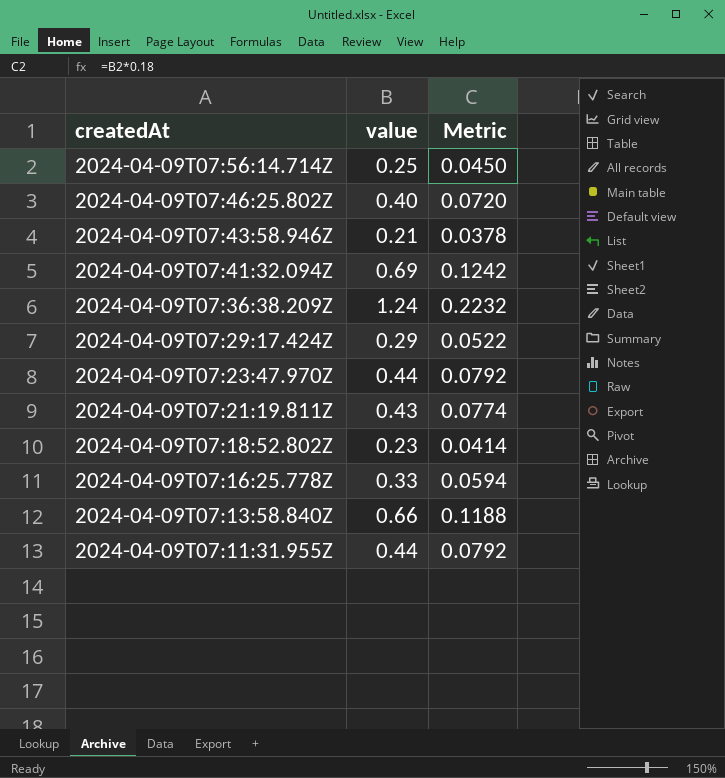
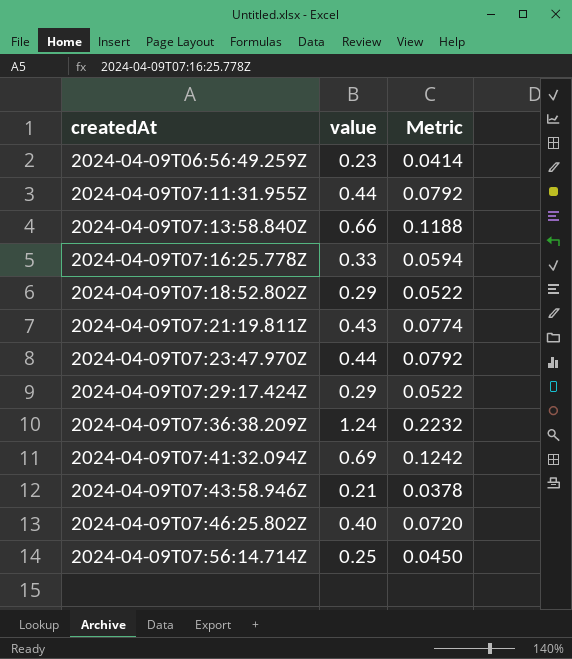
row order: createdAt descending -> createdAt ascending
row 2024-04-09T06:56:49.259Z: none -> 0.23 | 0.0414
2024-04-09T07:18:52.802Z | value: 0.23 -> 0.29
2024-04-09T07:18:52.802Z | Metric: 0.0414 -> 0.0522

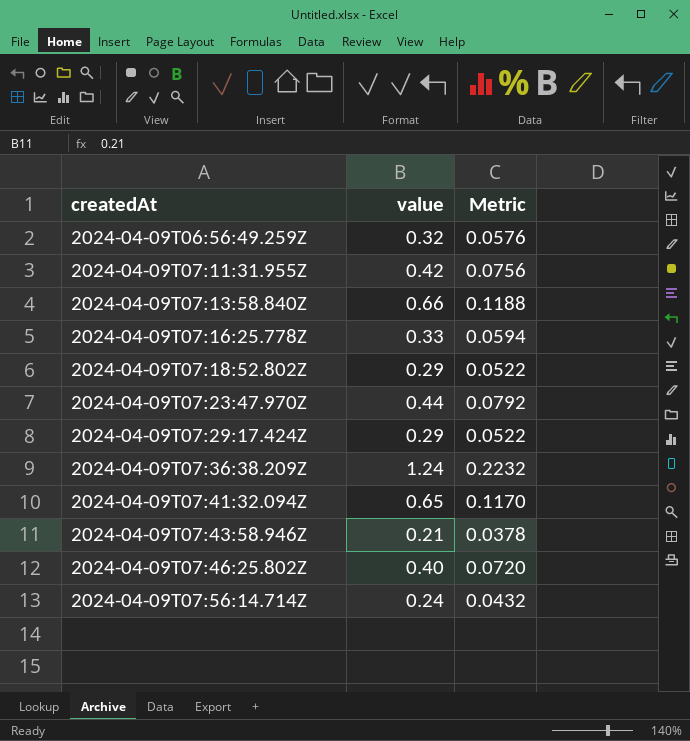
row 2024-04-09T07:21:19.811Z: 0.43 | 0.0774 -> none
2024-04-09T06:56:49.259Z | value: 0.23 -> 0.32
2024-04-09T06:56:49.259Z | Metric: 0.0414 -> 0.0576
2024-04-09T07:11:31.955Z | value: 0.44 -> 0.42
2024-04-09T07:11:31.955Z | Metric: 0.0792 -> 0.0756
2024-04-09T07:41:32.094Z | value: 0.69 -> 0.65
2024-04-09T07:41:32.094Z | Metric: 0.1242 -> 0.1170
2024-04-09T07:56:14.714Z | value: 0.25 -> 0.24
2024-04-09T07:56:14.714Z | Metric: 0.0450 -> 0.0432

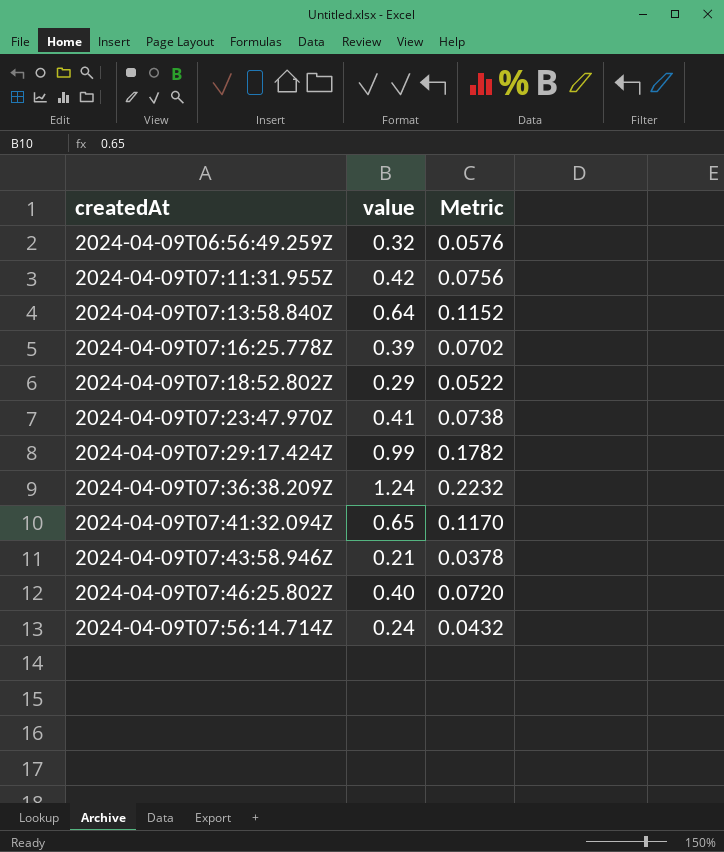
2024-04-09T07:13:58.840Z | value: 0.66 -> 0.64
2024-04-09T07:13:58.840Z | Metric: 0.1188 -> 0.1152
2024-04-09T07:16:25.778Z | value: 0.33 -> 0.39
2024-04-09T07:16:25.778Z | Metric: 0.0594 -> 0.0702
2024-04-09T07:23:47.970Z | value: 0.44 -> 0.41
2024-04-09T07:23:47.970Z | Metric: 0.0792 -> 0.0738
2024-04-09T07:29:17.424Z | value: 0.29 -> 0.99
2024-04-09T07:29:17.424Z | Metric: 0.0522 -> 0.1782

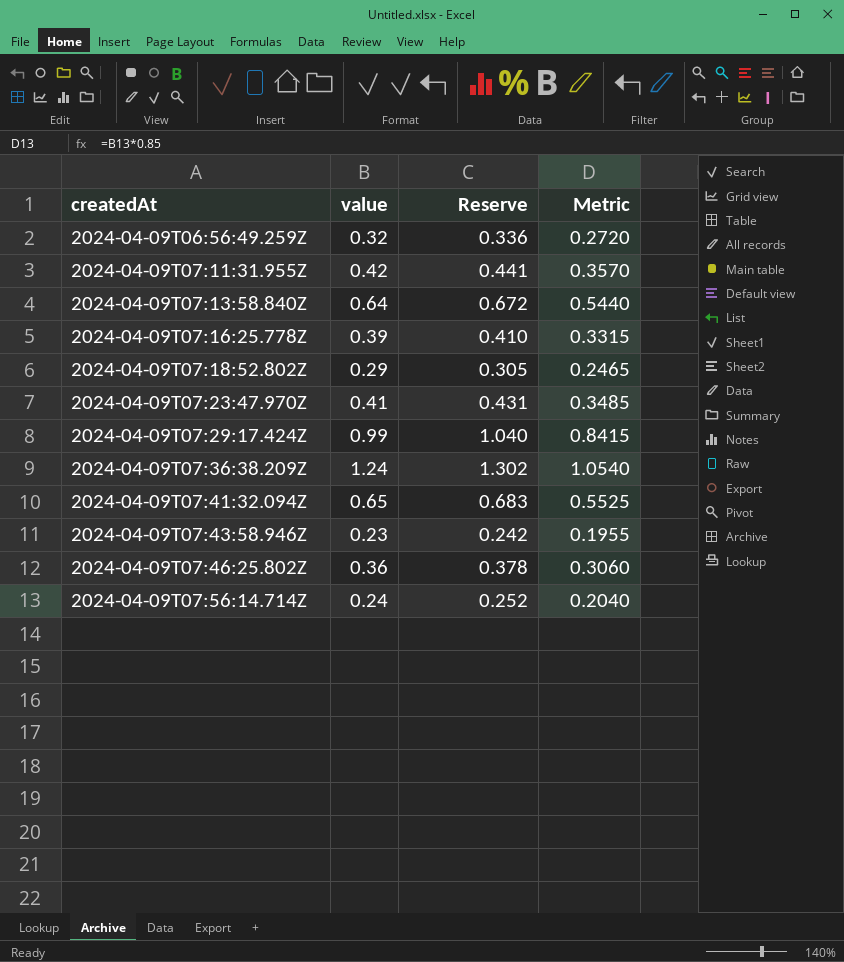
column Reserve | formula: none -> [value] * 1.05
column Metric | formula: [value] * 0.18 -> [value] * 0.85
2024-04-09T07:43:58.946Z | value: 0.21 -> 0.23
2024-04-09T07:46:25.802Z | value: 0.40 -> 0.36

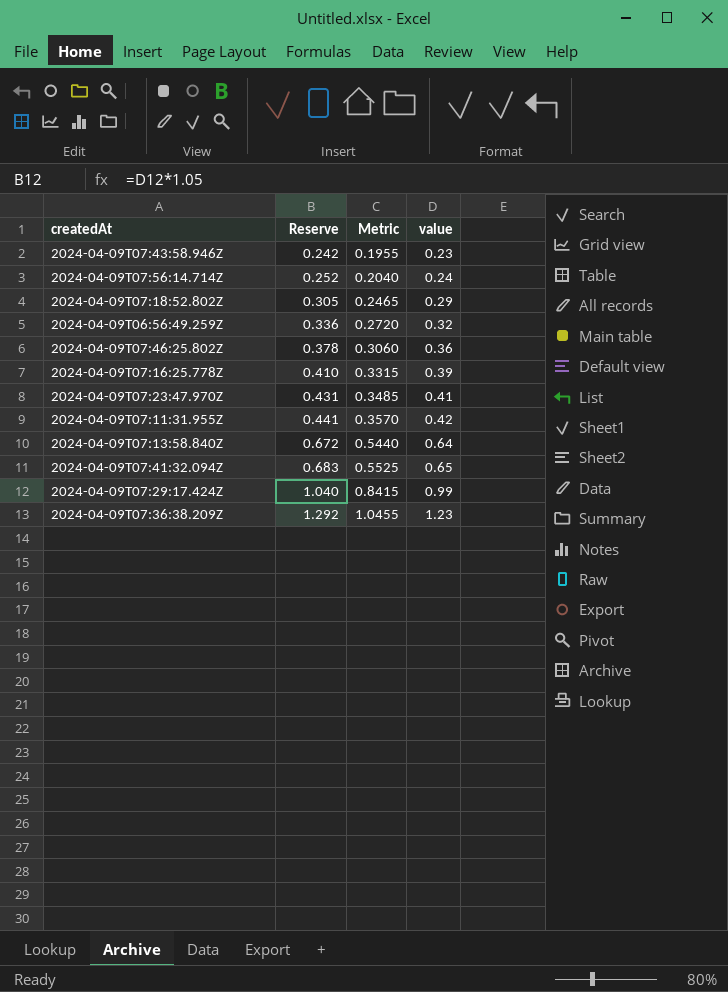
row order: createdAt ascending -> Reserve ascending
column value | position: 2 -> 4
2024-04-09T07:36:38.209Z | Reserve: 1.302 -> 1.292
2024-04-09T07:36:38.209Z | Metric: 1.0540 -> 1.0455
2024-04-09T07:36:38.209Z | value: 1.24 -> 1.23

